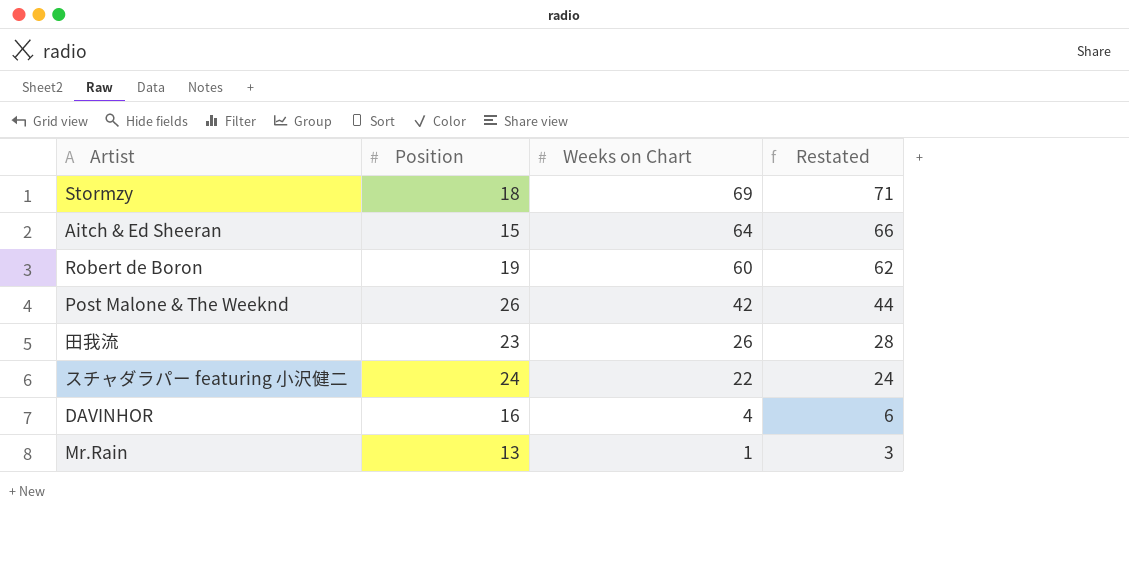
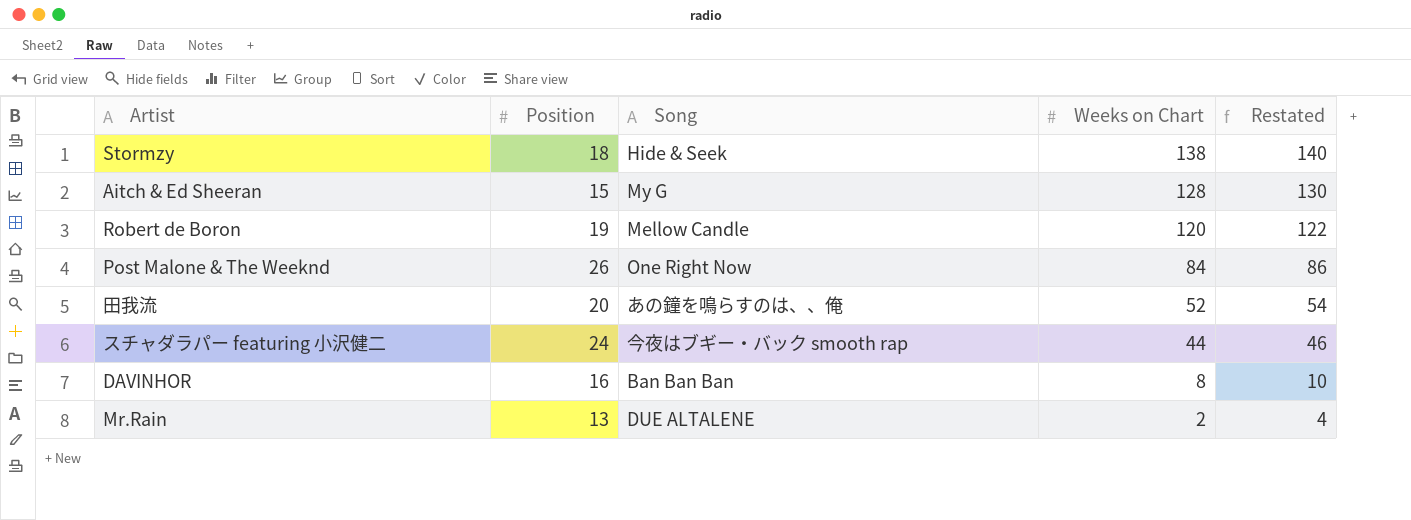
column Song | position: none -> 3
Stormzy | Weeks on Chart: 69 -> 138
Stormzy | Restated: 71 -> 140
Aitch & Ed Sheeran | Weeks on Chart: 64 -> 128
Aitch & Ed Sheeran | Restated: 66 -> 130
Robert de Boron | Weeks on Chart: 60 -> 120
Robert de Boron | Restated: 62 -> 122
Post Malone & The Weeknd | Weeks on Chart: 42 -> 84
Post Malone & The Weeknd | Restated: 44 -> 86
田我流 | Position: 23 -> 20
田我流 | Weeks on Chart: 26 -> 52
田我流 | Restated: 28 -> 54
スチャダラパー featuring 小沢健二 | Weeks on Chart: 22 -> 44
スチャダラパー featuring 小沢健二 | Restated: 24 -> 46
DAVINHOR | Weeks on Chart: 4 -> 8
DAVINHOR | Restated: 6 -> 10
Mr.Rain | Weeks on Chart: 1 -> 2
Mr.Rain | Restated: 3 -> 4

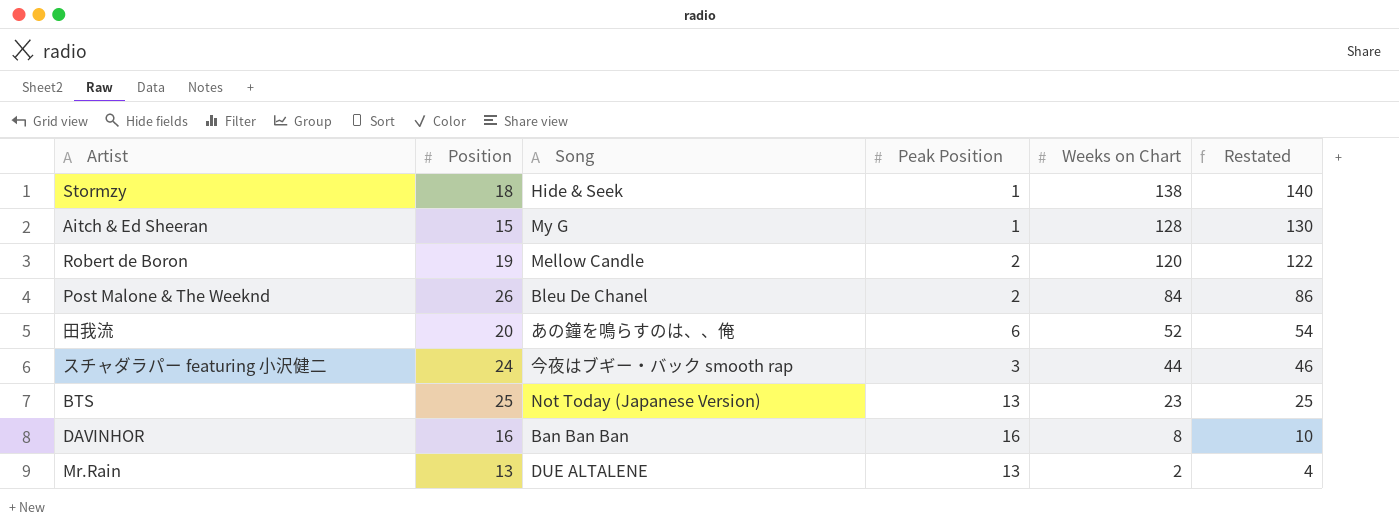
column Peak Position | position: none -> 4
Post Malone & The Weeknd | Song: One Right Now -> Bleu De Chanel
row BTS: none -> 25 | Not Today (Japanese Version) | 13 | 23 | 25

